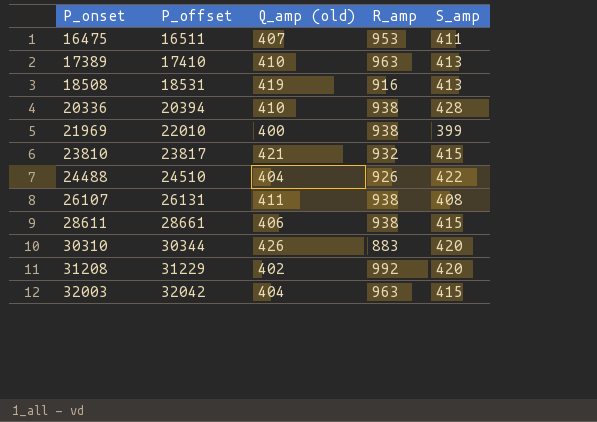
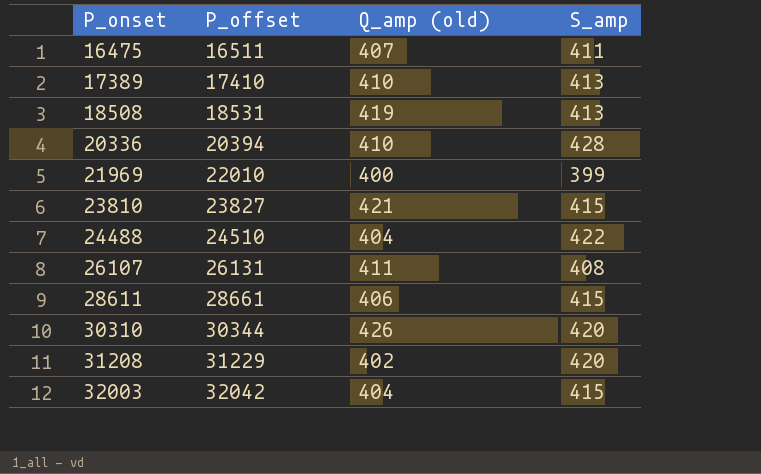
column R_amp | position: 4 -> none
23810 | P_offset: 23817 -> 23827

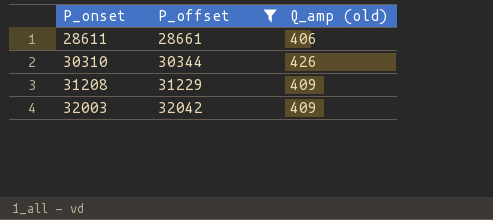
filter: none -> P_offset >= 28661
column S_amp | position: 4 -> none
31208 | Q_amp (old): 402 -> 409
32003 | Q_amp (old): 404 -> 409

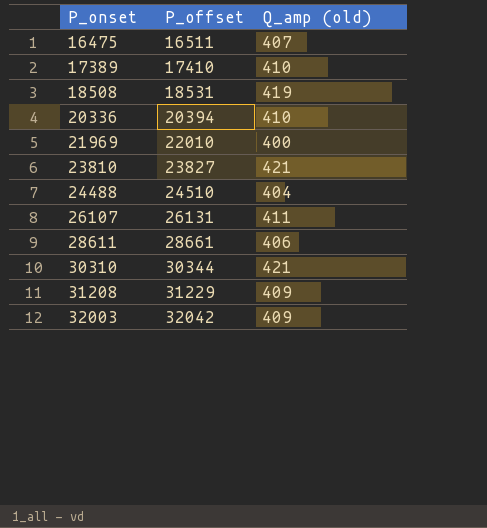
filter: P_offset >= 28661 -> none
30310 | Q_amp (old): 426 -> 421

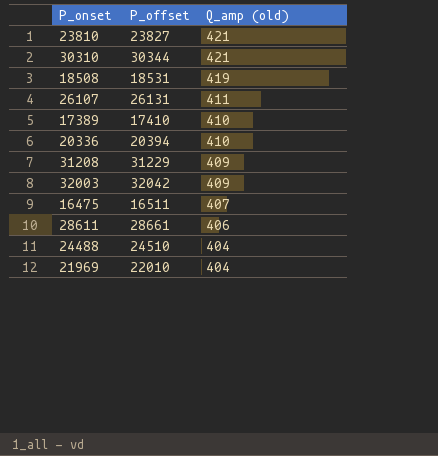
row order: P_onset ascending -> Q_amp (old) descending
21969 | Q_amp (old): 400 -> 404

